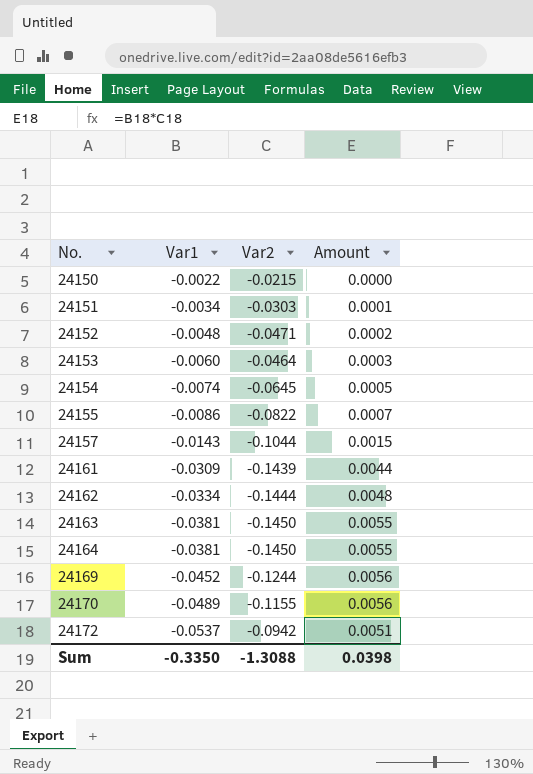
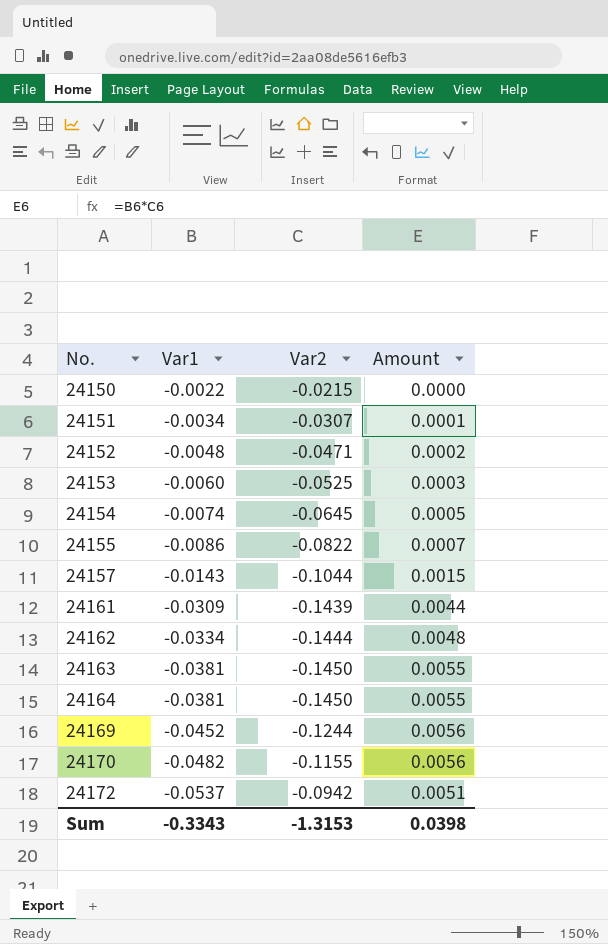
24151 | Var2: -0.0303 -> -0.0307
24153 | Var2: -0.0464 -> -0.0525
24170 | Var1: -0.0489 -> -0.0482
Sum | Var1: -0.3350 -> -0.3343
Sum | Var2: -1.3088 -> -1.3153

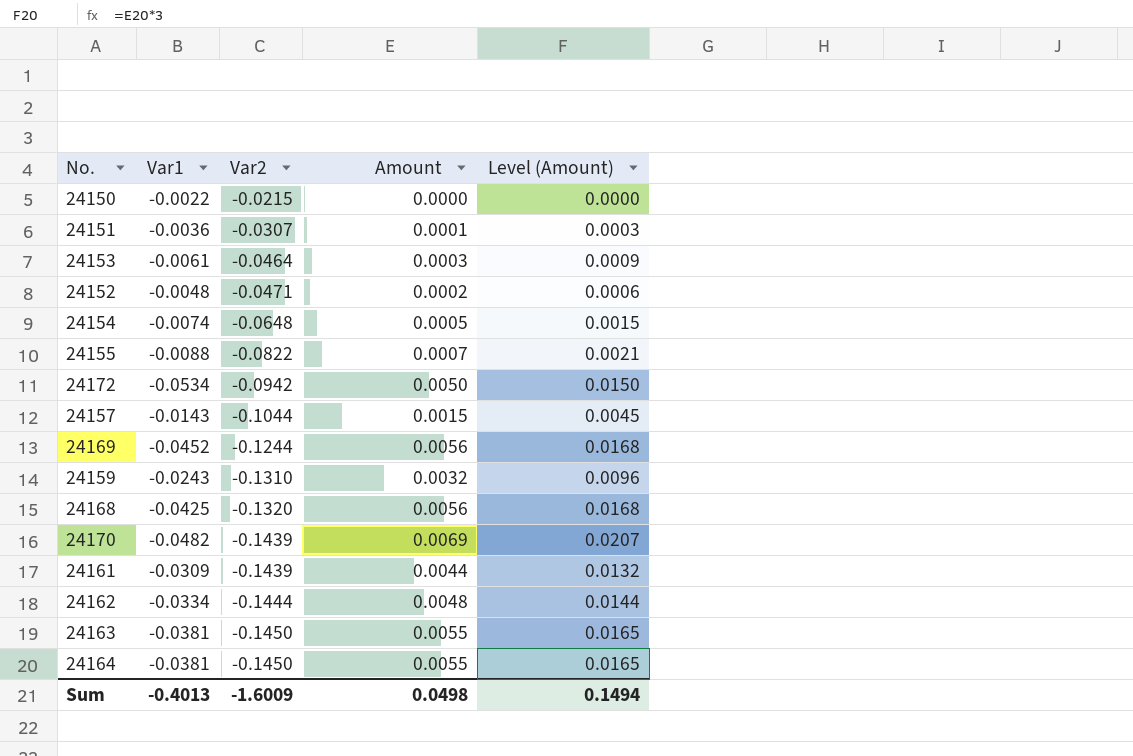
row order: No. ascending -> Var2 descending
column Level (Amount) | formula: none -> [Amount] * 3
24151 | Var1: -0.0034 -> -0.0036
24153 | Var1: -0.0060 -> -0.0061
24153 | Var2: -0.0525 -> -0.0464
24154 | Var2: -0.0645 -> -0.0648
24155 | Var1: -0.0086 -> -0.0088
24172 | Var1: -0.0537 -> -0.0534
24172 | Amount: 0.0051 -> 0.0050
row 24159: none -> -0.0243 | -0.1310 | 0.0032 | 0.0096
row 24168: none -> -0.0425 | -0.1320 | 0.0056 | 0.0168
24170 | Var2: -0.1155 -> -0.1439
24170 | Amount: 0.0056 -> 0.0069
Sum | Var1: -0.3343 -> -0.4013
Sum | Var2: -1.3153 -> -1.6009
Sum | Amount: 0.0398 -> 0.0498

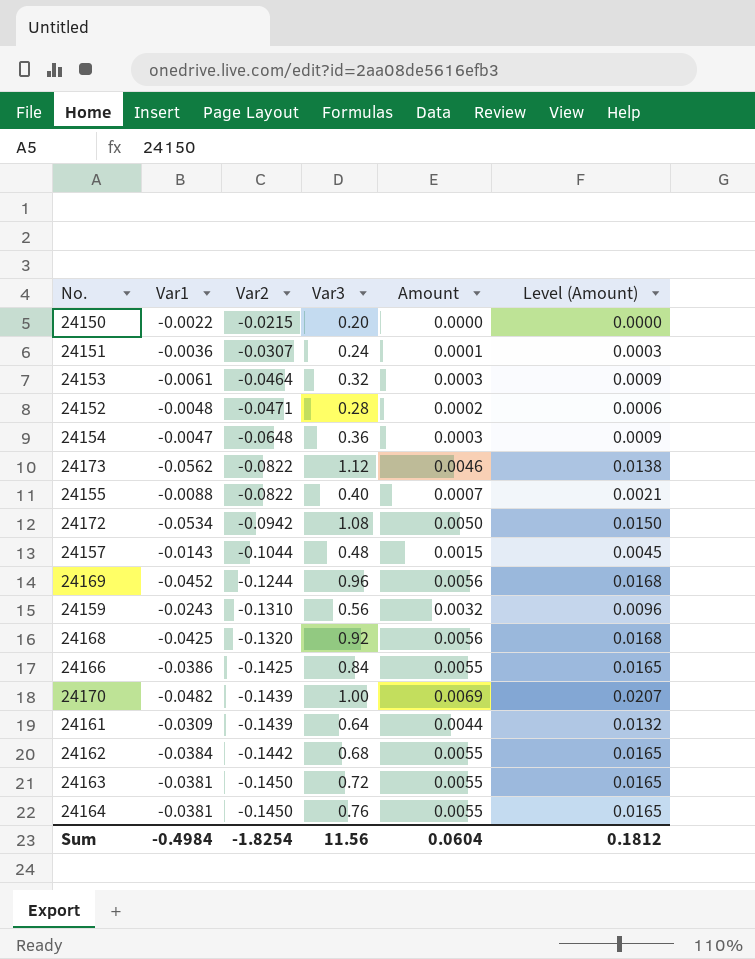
column Var3 | position: none -> 4
24154 | Var1: -0.0074 -> -0.0047
24154 | Amount: 0.0005 -> 0.0003
24154 | Level (Amount): 0.0015 -> 0.0009
row 24173: none -> -0.0562 | -0.0822 | 1.12 | 0.0046 | 0.0138
row 24166: none -> -0.0386 | -0.1425 | 0.84 | 0.0055 | 0.0165
24162 | Var1: -0.0334 -> -0.0384
24162 | Var2: -0.1444 -> -0.1442
24162 | Amount: 0.0048 -> 0.0055
24162 | Level (Amount): 0.0144 -> 0.0165
Sum | Var1: -0.4013 -> -0.4984
Sum | Var2: -1.6009 -> -1.8254
Sum | Amount: 0.0498 -> 0.0604
Sum | Level (Amount): 0.1494 -> 0.1812

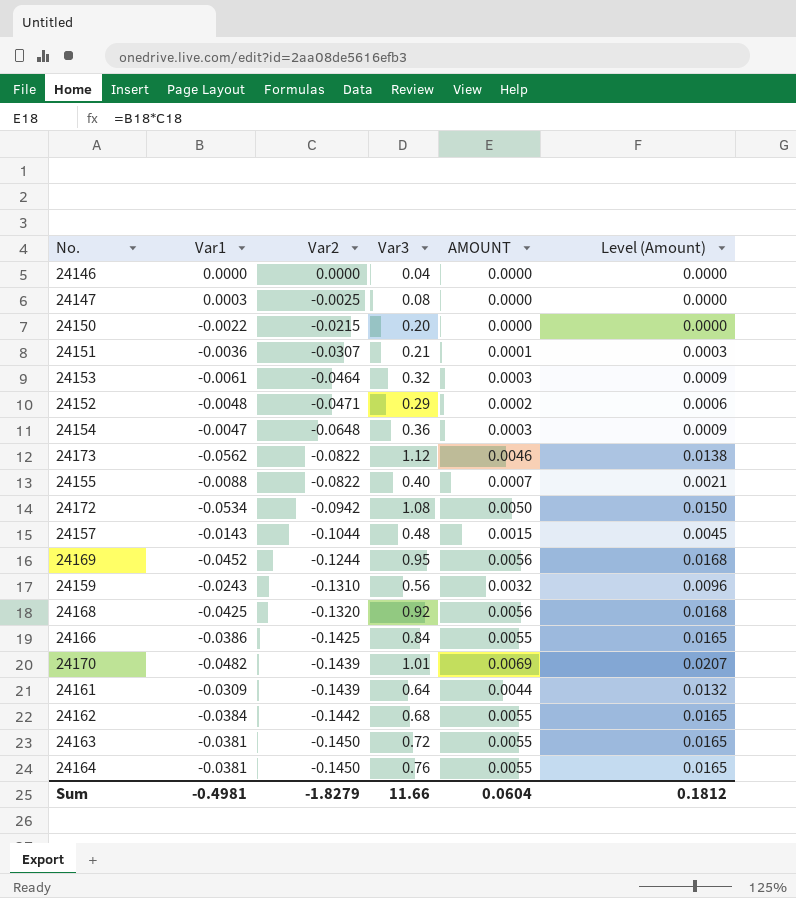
column name: Amount -> AMOUNT
row 24146: none -> 0.0000 | 0.0000 | 0.04 | 0.0000 | 0.0000
row 24147: none -> 0.0003 | -0.0025 | 0.08 | 0.0000 | 0.0000
24151 | Var3: 0.24 -> 0.21
24152 | Var3: 0.28 -> 0.29
24169 | Var3: 0.96 -> 0.95
24170 | Var3: 1.00 -> 1.01
Sum | Var1: -0.4984 -> -0.4981
Sum | Var2: -1.8254 -> -1.8279
Sum | Var3: 11.56 -> 11.66

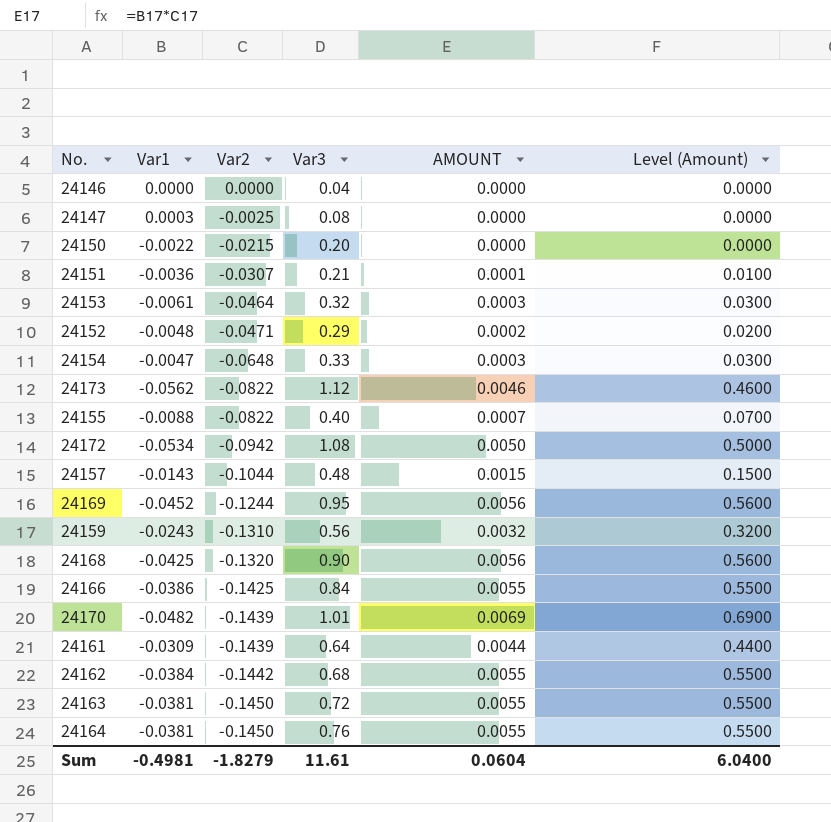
column Level (Amount) | formula: [AMOUNT] * 3 -> [AMOUNT] * 100
24154 | Var3: 0.36 -> 0.33
24168 | Var3: 0.92 -> 0.90
Sum | Var3: 11.66 -> 11.61
Sum | Level (Amount): 0.1812 -> 6.0400

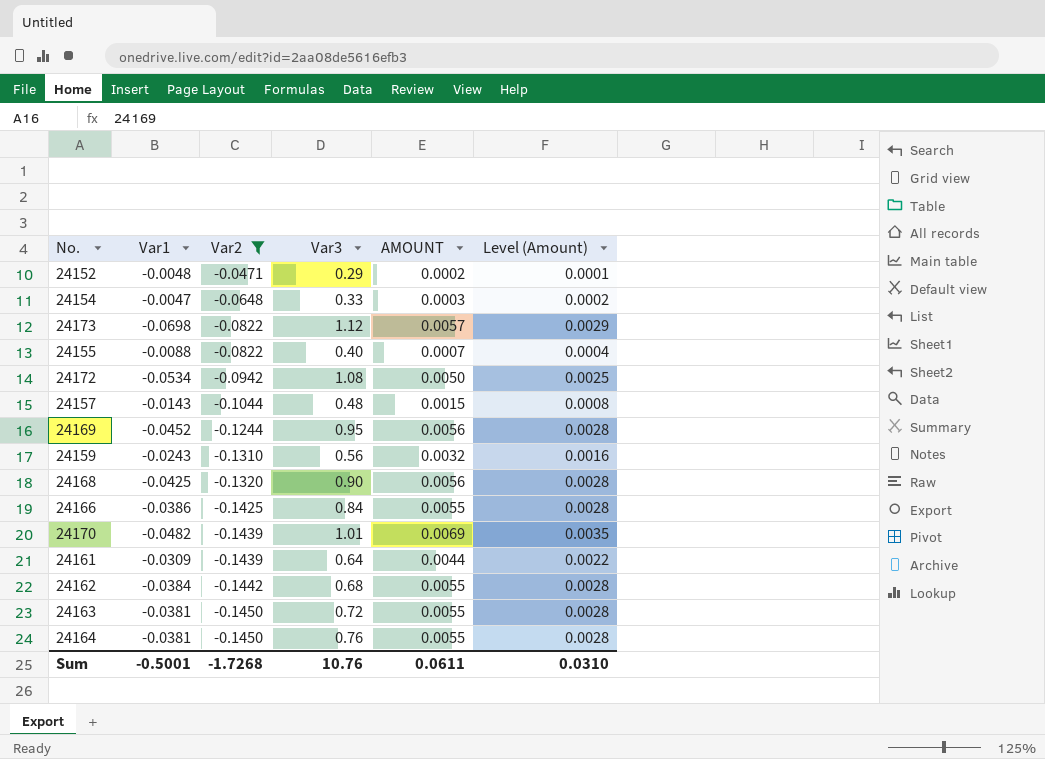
filter: none -> Var2 <= -0.0471
column Level (Amount) | formula: [AMOUNT] * 100 -> [AMOUNT] * 0.5
24173 | Var1: -0.0562 -> -0.0698
24173 | AMOUNT: 0.0046 -> 0.0057
Sum | Var1: -0.4981 -> -0.5001
Sum | Var2: -1.8279 -> -1.7268
Sum | Var3: 11.61 -> 10.76
Sum | AMOUNT: 0.0604 -> 0.0611
Sum | Level (Amount): 6.0400 -> 0.0310

